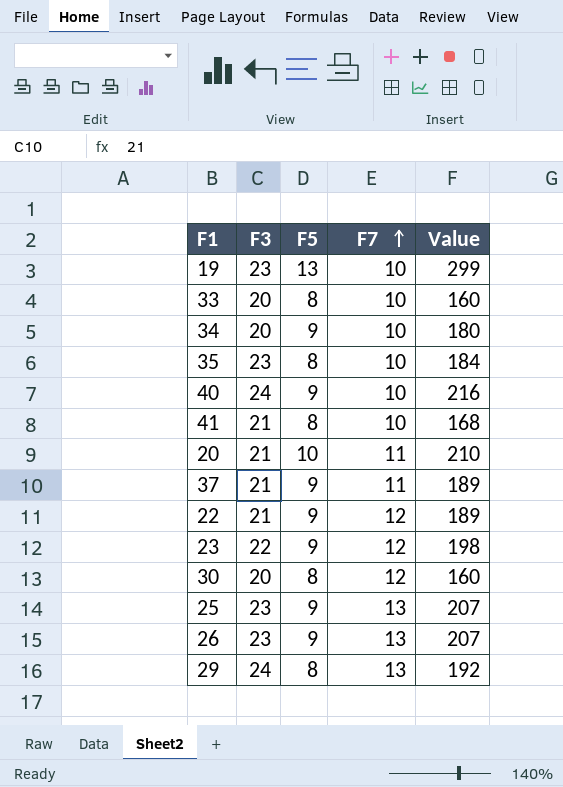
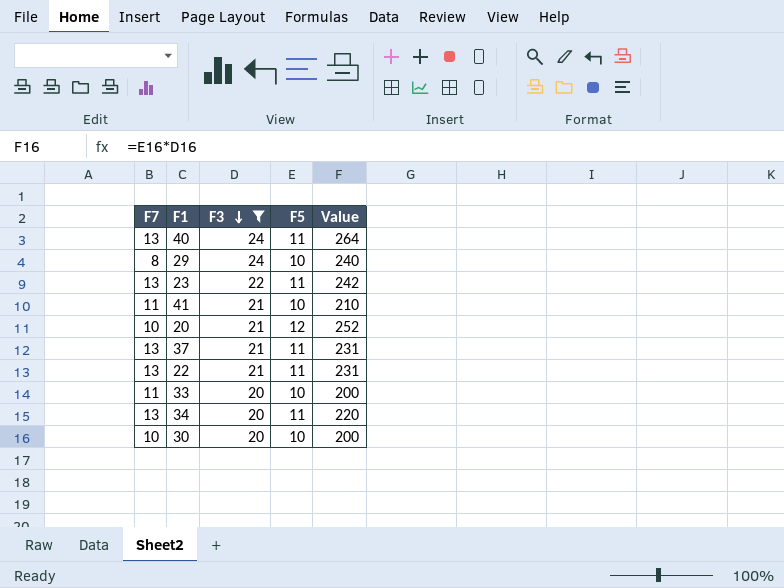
filter: none -> F3 != 23
row order: F7 ascending -> F3 descending
column F7 | position: 4 -> 1
40 | F7: 10 -> 13
40 | F5: 9 -> 11
40 | Value: 216 -> 264
29 | F7: 13 -> 8
29 | F5: 8 -> 10
29 | Value: 192 -> 240
23 | F7: 12 -> 13
23 | F5: 9 -> 11
23 | Value: 198 -> 242
41 | F7: 10 -> 11
41 | F5: 8 -> 10
41 | Value: 168 -> 210
20 | F7: 11 -> 10
20 | F5: 10 -> 12
20 | Value: 210 -> 252
37 | F7: 11 -> 13
37 | F5: 9 -> 11
37 | Value: 189 -> 231
22 | F7: 12 -> 13
22 | F5: 9 -> 11
22 | Value: 189 -> 231
33 | F7: 10 -> 11
33 | F5: 8 -> 10
33 | Value: 160 -> 200
34 | F7: 10 -> 13
34 | F5: 9 -> 11
34 | Value: 180 -> 220
30 | F7: 12 -> 10
30 | F5: 8 -> 10
30 | Value: 160 -> 200

